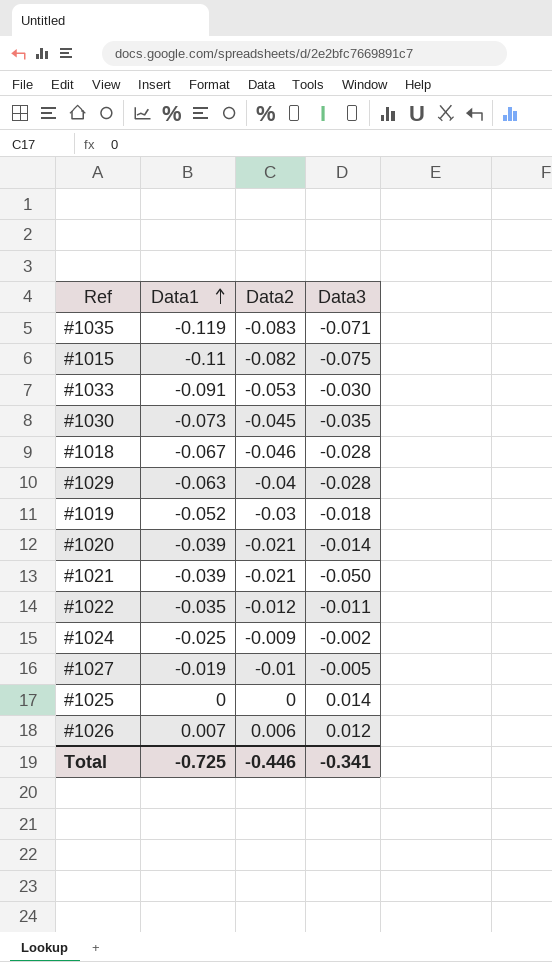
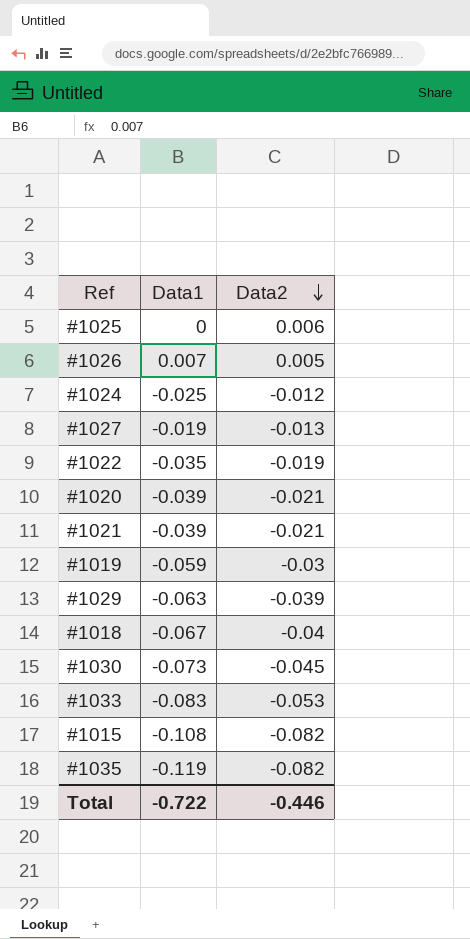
row order: Data1 ascending -> Data2 descending
column Data3 | position: 4 -> none
#1025 | Data2: 0 -> 0.006
#1026 | Data2: 0.006 -> 0.005
#1024 | Data2: -0.009 -> -0.012
#1027 | Data2: -0.01 -> -0.013
#1022 | Data2: -0.012 -> -0.019
#1019 | Data1: -0.052 -> -0.059
#1029 | Data2: -0.04 -> -0.039
#1018 | Data2: -0.046 -> -0.04
#1033 | Data1: -0.091 -> -0.083
#1015 | Data1: -0.11 -> -0.108
#1035 | Data2: -0.083 -> -0.082
Total | Data1: -0.725 -> -0.722

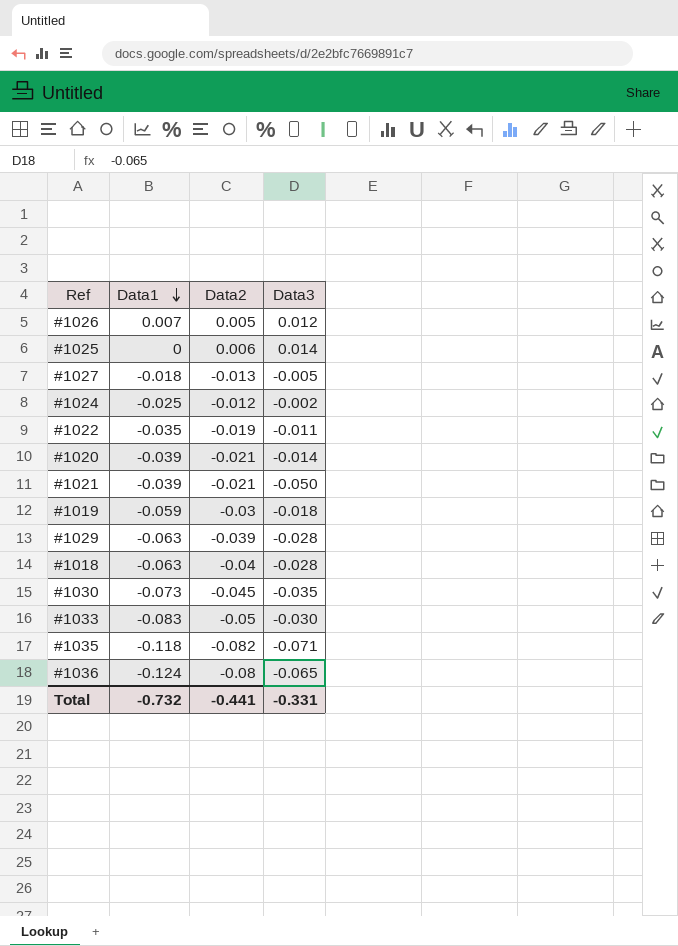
row order: Data2 descending -> Data1 descending
column Data3 | position: none -> 4
row #1015: -0.108 | -0.082 -> none
#1027 | Data1: -0.019 -> -0.018
#1018 | Data1: -0.067 -> -0.063
#1033 | Data2: -0.053 -> -0.05
#1035 | Data1: -0.119 -> -0.118
row #1036: none -> -0.124 | -0.08 | -0.065
Total | Data1: -0.722 -> -0.732
Total | Data2: -0.446 -> -0.441

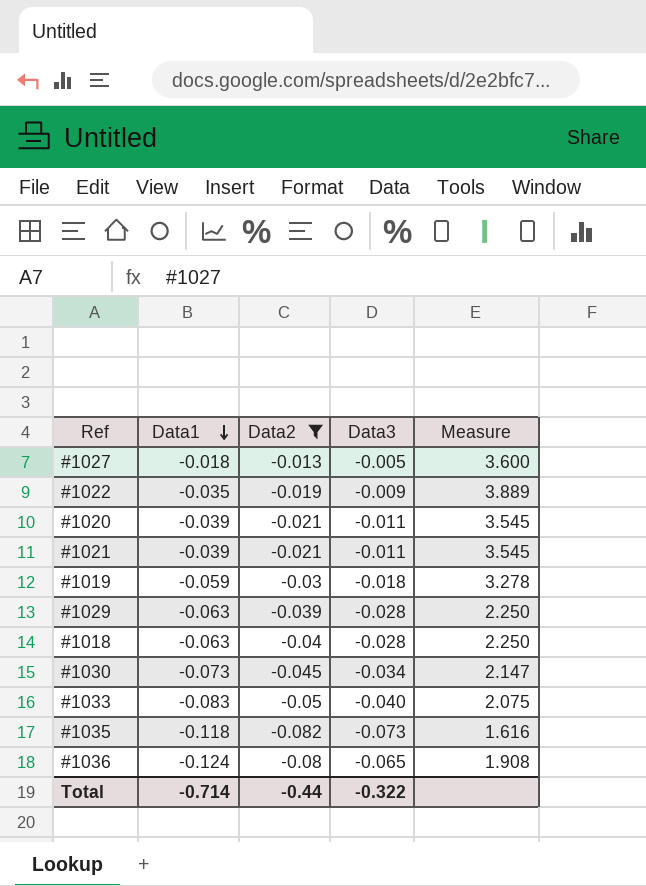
filter: none -> Data2 <= -0.013
column Measure | formula: none -> [Data1] / [Data3]
#1022 | Data3: -0.011 -> -0.009
#1020 | Data3: -0.014 -> -0.011
#1021 | Data3: -0.050 -> -0.011
#1030 | Data3: -0.035 -> -0.034
#1033 | Data3: -0.030 -> -0.040
#1035 | Data3: -0.071 -> -0.073
Total | Data1: -0.732 -> -0.714
Total | Data2: -0.441 -> -0.44
Total | Data3: -0.331 -> -0.322

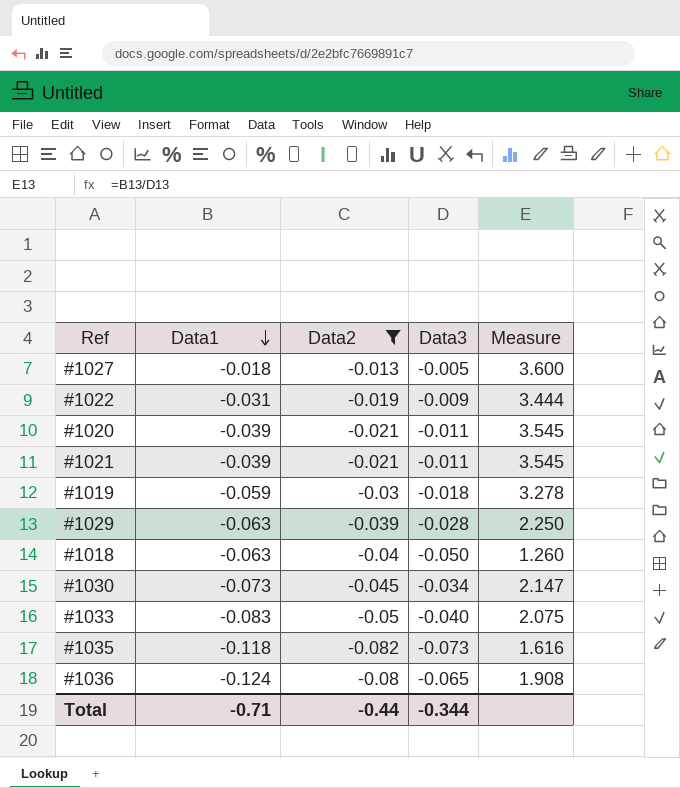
#1022 | Data1: -0.035 -> -0.031
#1022 | Measure: 3.889 -> 3.444
#1018 | Data3: -0.028 -> -0.050
#1018 | Measure: 2.250 -> 1.260
Total | Data1: -0.714 -> -0.71
Total | Data3: -0.322 -> -0.344

